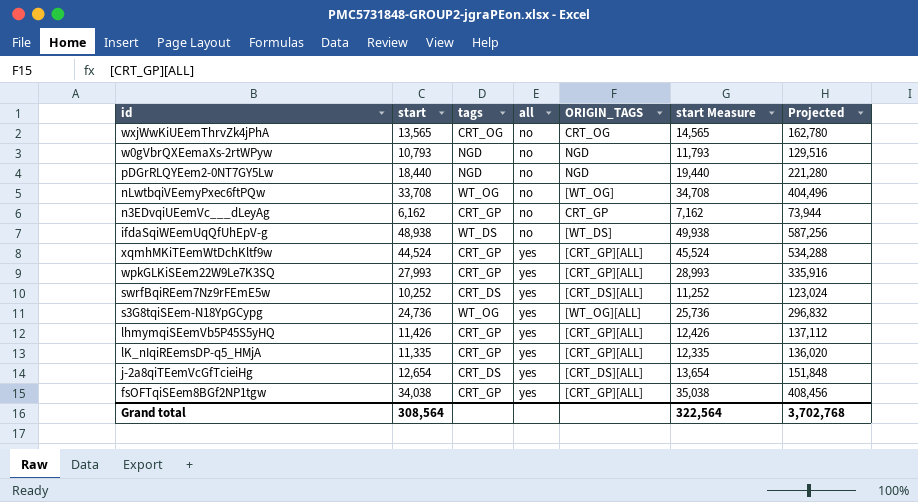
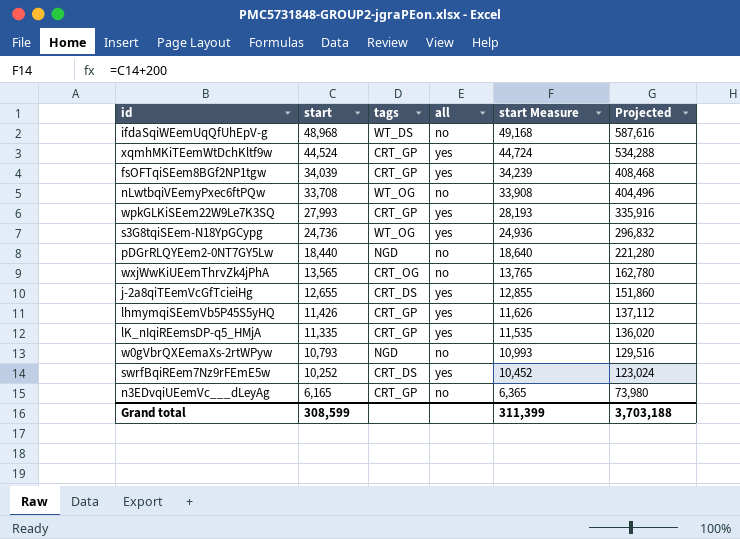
row order: all ascending -> start descending
column ORIGIN_TAGS | position: 5 -> none
column start Measure | formula: [start] + 1000 -> [start] + 200
ifdaSqiWEemUqQfUhEpV-g | start: 48,938 -> 48,968
ifdaSqiWEemUqQfUhEpV-g | Projected: 587,256 -> 587,616
fsOFTqiSEem8BGf2NP1tgw | start: 34,038 -> 34,039
fsOFTqiSEem8BGf2NP1tgw | Projected: 408,456 -> 408,468
j-2a8qiTEemVcGfTcieiHg | start: 12,654 -> 12,655
j-2a8qiTEemVcGfTcieiHg | Projected: 151,848 -> 151,860
n3EDvqiUEemVc___dLeyAg | start: 6,162 -> 6,165
n3EDvqiUEemVc___dLeyAg | Projected: 73,944 -> 73,980
Grand total | start: 308,564 -> 308,599
Grand total | start Measure: 322,564 -> 311,399
Grand total | Projected: 3,702,768 -> 3,703,188

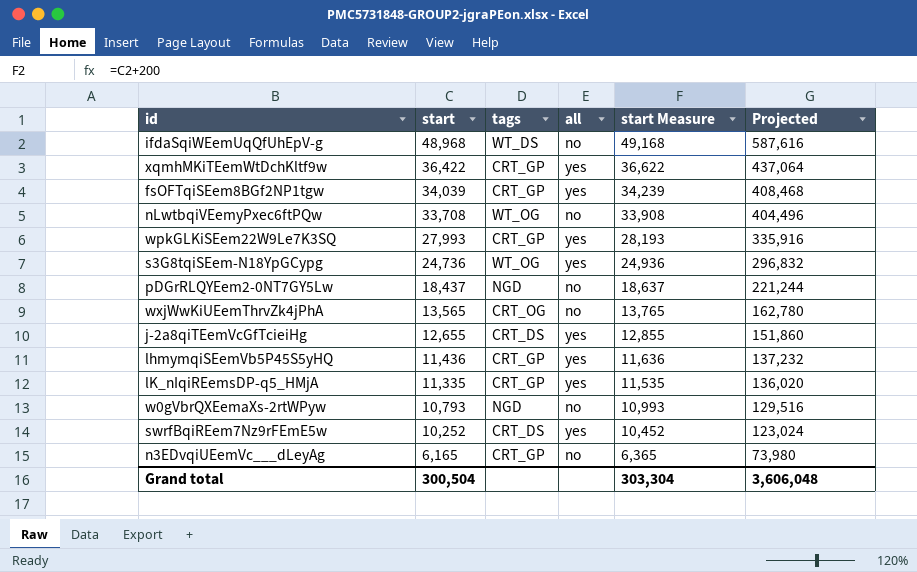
xqmhMKiTEemWtDchKltf9w | start: 44,524 -> 36,422
xqmhMKiTEemWtDchKltf9w | start Measure: 44,724 -> 36,622
xqmhMKiTEemWtDchKltf9w | Projected: 534,288 -> 437,064
pDGrRLQYEem2-0NT7GY5Lw | start: 18,440 -> 18,437
pDGrRLQYEem2-0NT7GY5Lw | start Measure: 18,640 -> 18,637
pDGrRLQYEem2-0NT7GY5Lw | Projected: 221,280 -> 221,244
lhmymqiSEemVb5P45S5yHQ | start: 11,426 -> 11,436
lhmymqiSEemVb5P45S5yHQ | start Measure: 11,626 -> 11,636
lhmymqiSEemVb5P45S5yHQ | Projected: 137,112 -> 137,232
Grand total | start: 308,599 -> 300,504
Grand total | start Measure: 311,399 -> 303,304
Grand total | Projected: 3,703,188 -> 3,606,048

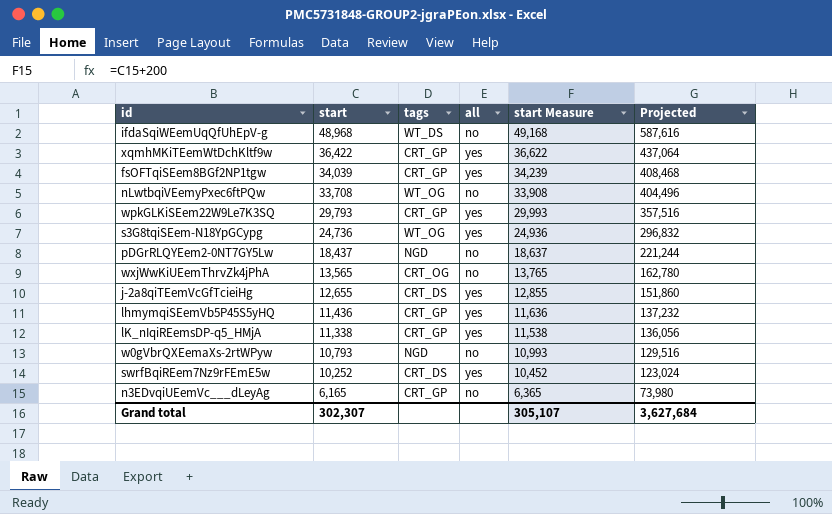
wpkGLKiSEem22W9Le7K3SQ | start: 27,993 -> 29,793
wpkGLKiSEem22W9Le7K3SQ | start Measure: 28,193 -> 29,993
wpkGLKiSEem22W9Le7K3SQ | Projected: 335,916 -> 357,516
lK_nIqiREemsDP-q5_HMjA | start: 11,335 -> 11,338
lK_nIqiREemsDP-q5_HMjA | start Measure: 11,535 -> 11,538
lK_nIqiREemsDP-q5_HMjA | Projected: 136,020 -> 136,056
Grand total | start: 300,504 -> 302,307
Grand total | start Measure: 303,304 -> 305,107
Grand total | Projected: 3,606,048 -> 3,627,684

